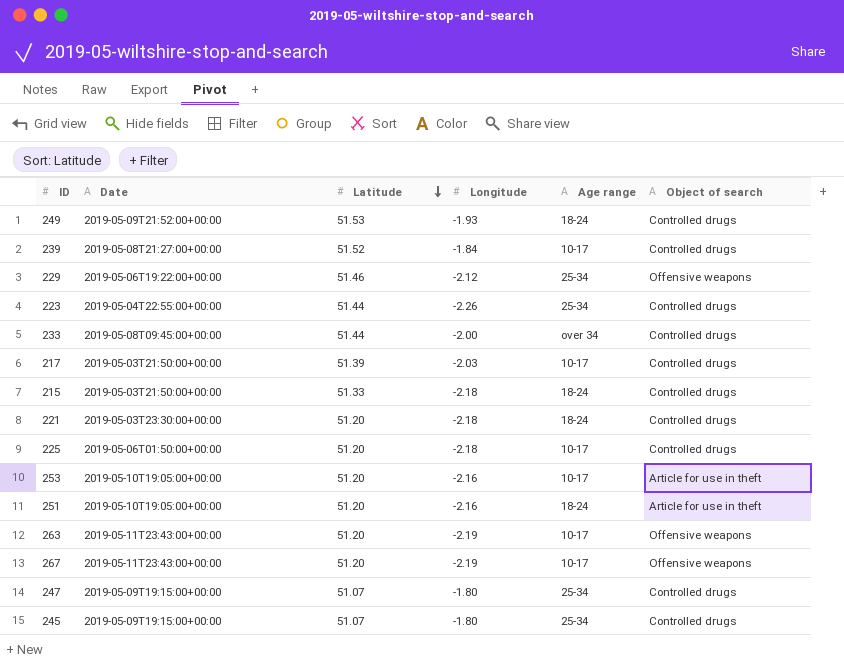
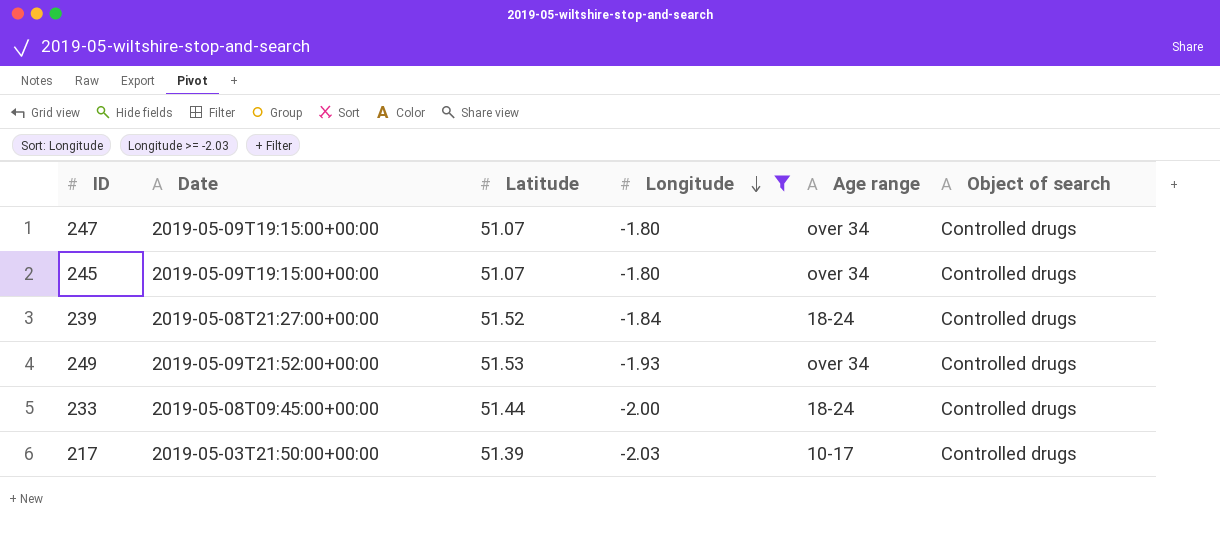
filter: none -> Longitude >= -2.03
row order: Latitude descending -> Longitude descending
247 | Age range: 25-34 -> over 34
245 | Age range: 25-34 -> over 34
239 | Age range: 10-17 -> 18-24
249 | Age range: 18-24 -> over 34
233 | Age range: over 34 -> 18-24

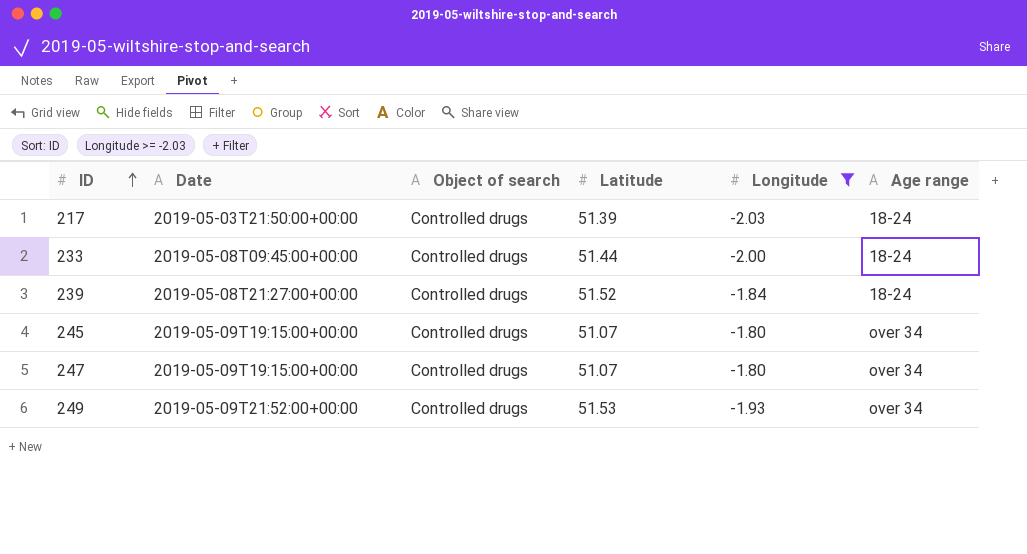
row order: Longitude descending -> ID ascending
column Object of search | position: 6 -> 3
217 | Age range: 10-17 -> 18-24

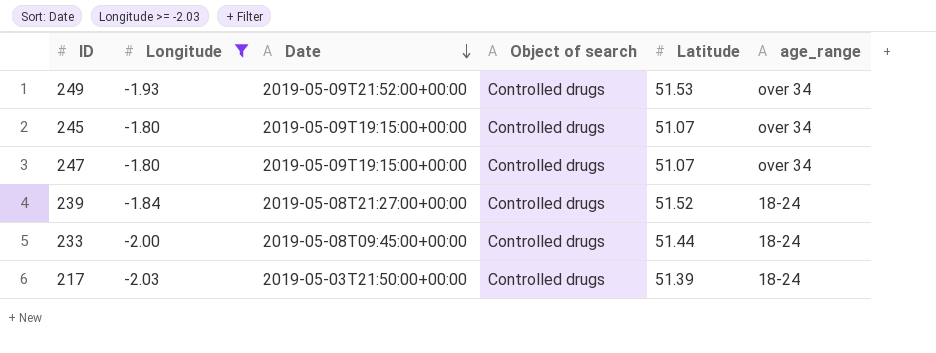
row order: ID ascending -> Date descending
column Longitude | position: 5 -> 2
column name: Age range -> age_range

